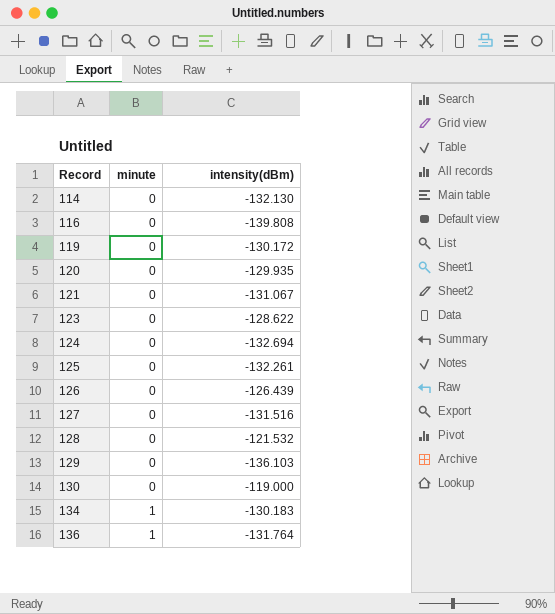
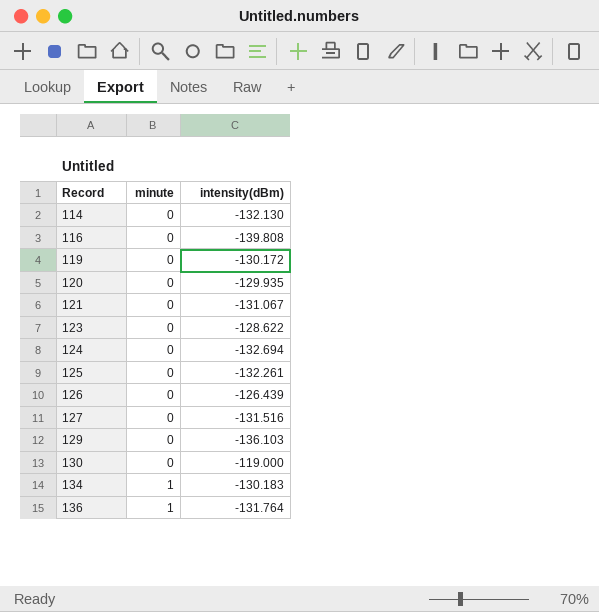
row 128: 0 | -121.532 -> none

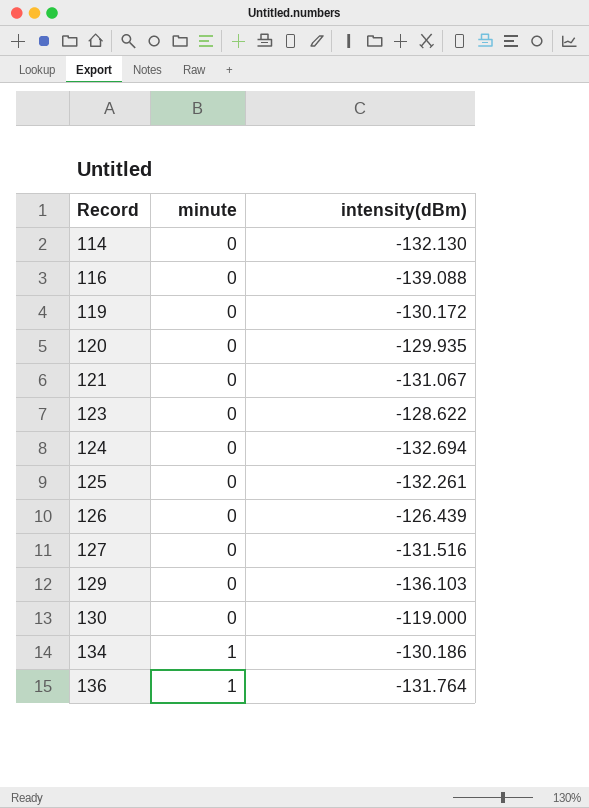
116 | intensity(dBm): -139.808 -> -139.088
134 | intensity(dBm): -130.183 -> -130.186

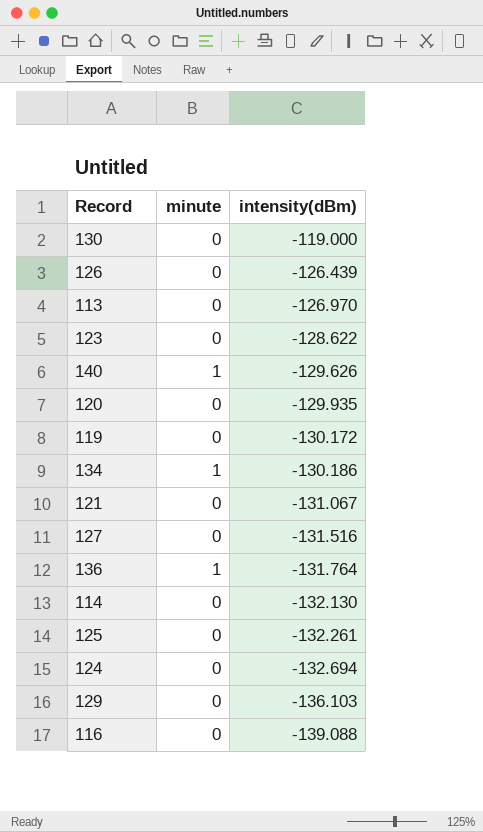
row order: Record ascending -> intensity(dBm) descending
row 113: none -> 0 | -126.970
row 140: none -> 1 | -129.626

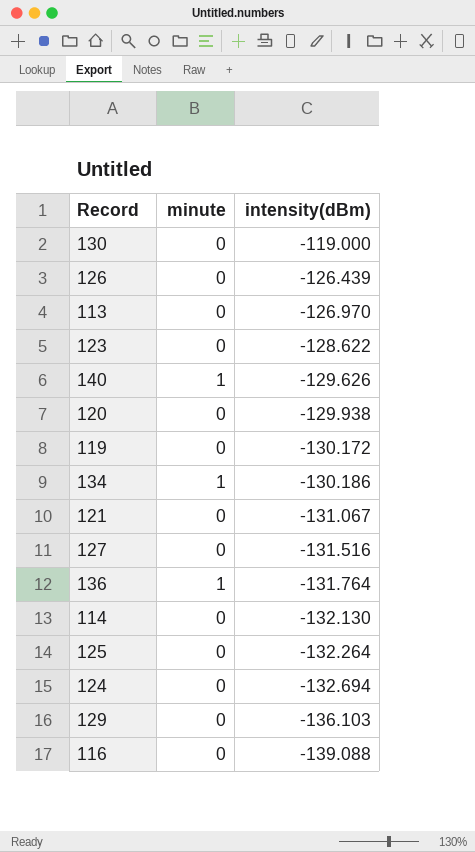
120 | intensity(dBm): -129.935 -> -129.938
125 | intensity(dBm): -132.261 -> -132.264

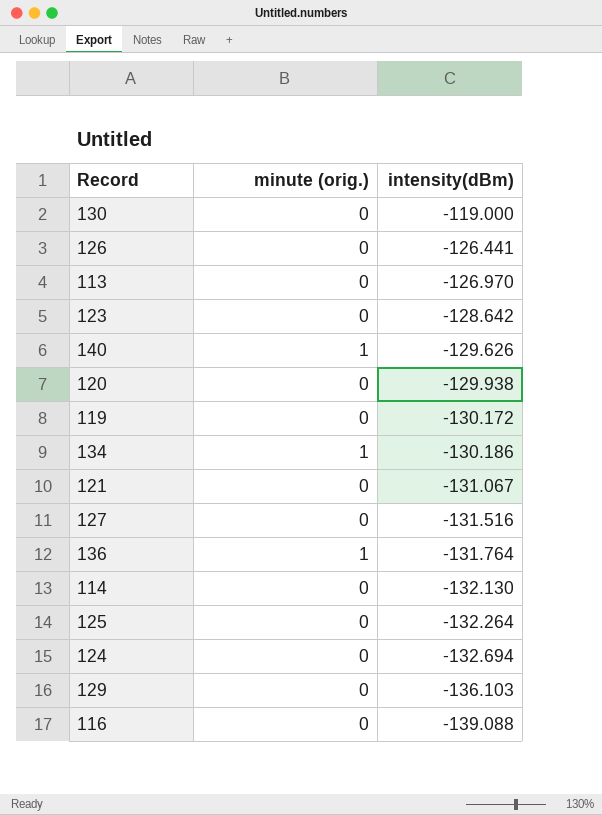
column name: minute -> minute (orig.)
126 | intensity(dBm): -126.439 -> -126.441
123 | intensity(dBm): -128.622 -> -128.642

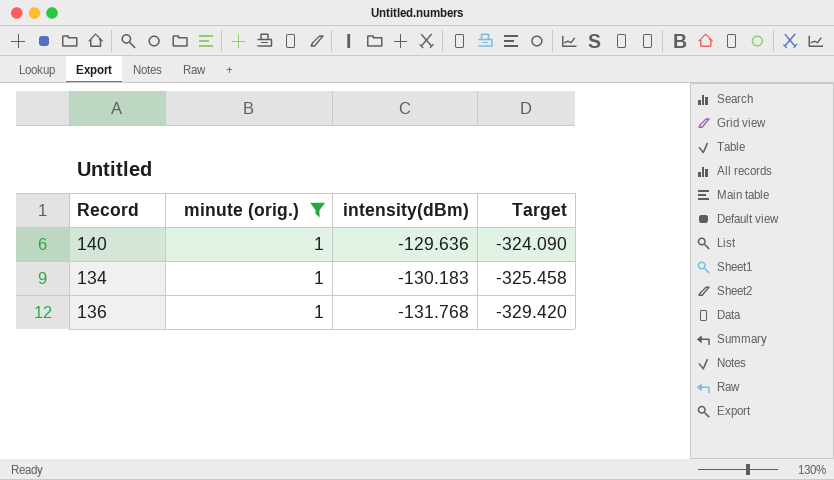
filter: none -> minute (orig.) = 1
column Target | formula: none -> [intensity(dBm)] * 2.5
140 | intensity(dBm): -129.626 -> -129.636
134 | intensity(dBm): -130.186 -> -130.183
136 | intensity(dBm): -131.764 -> -131.768

